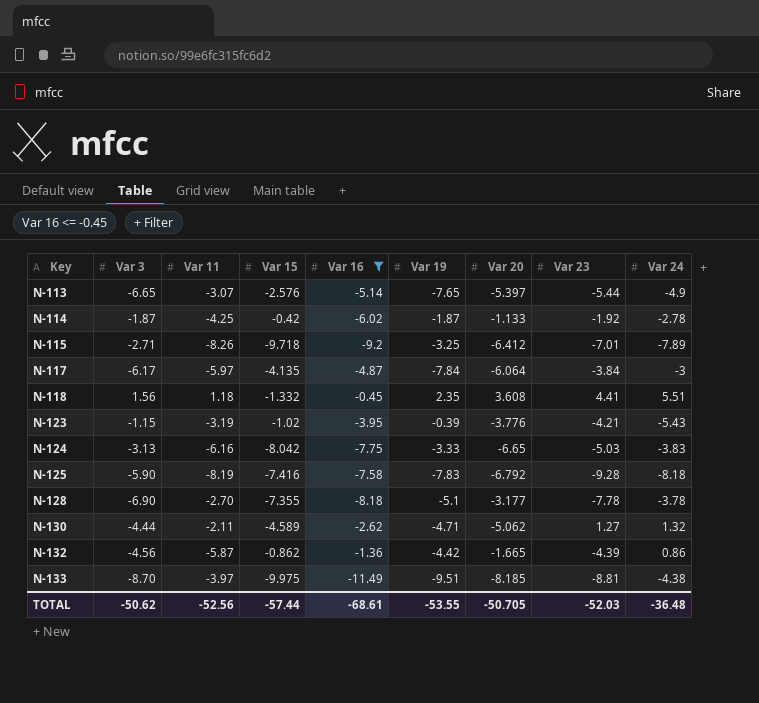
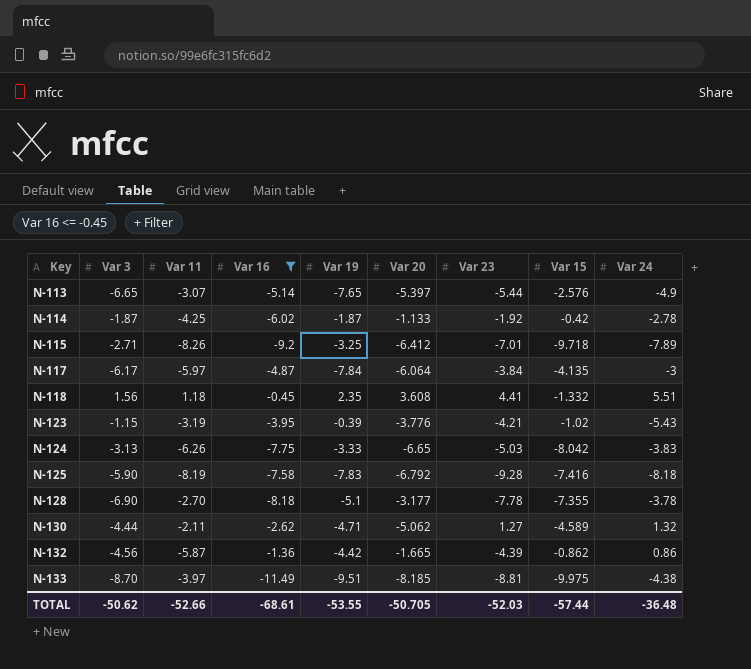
column Var 15 | position: 4 -> 8
N-124 | Var 11: -6.16 -> -6.26
TOTAL | Var 11: -52.56 -> -52.66

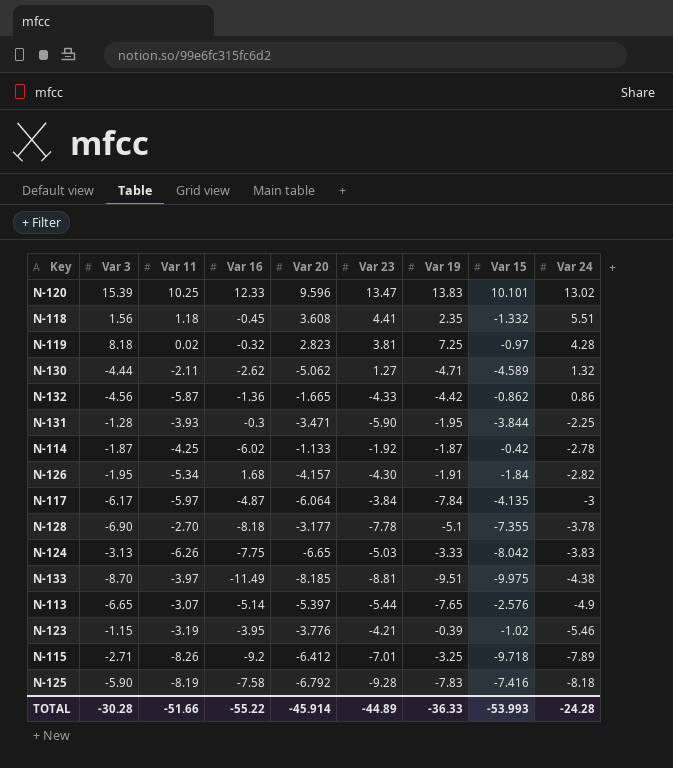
filter: Var 16 <= -0.45 -> none
row order: Key ascending -> Var 24 descending
column Var 19 | position: 5 -> 7
N-132 | Var 23: -4.39 -> -4.33
N-123 | Var 24: -5.43 -> -5.46
TOTAL | Var 3: -50.62 -> -30.28
TOTAL | Var 11: -52.66 -> -51.66
TOTAL | Var 16: -68.61 -> -55.22
TOTAL | Var 20: -50.705 -> -45.914
TOTAL | Var 23: -52.03 -> -44.89
TOTAL | Var 19: -53.55 -> -36.33
TOTAL | Var 15: -57.44 -> -53.993
TOTAL | Var 24: -36.48 -> -24.28

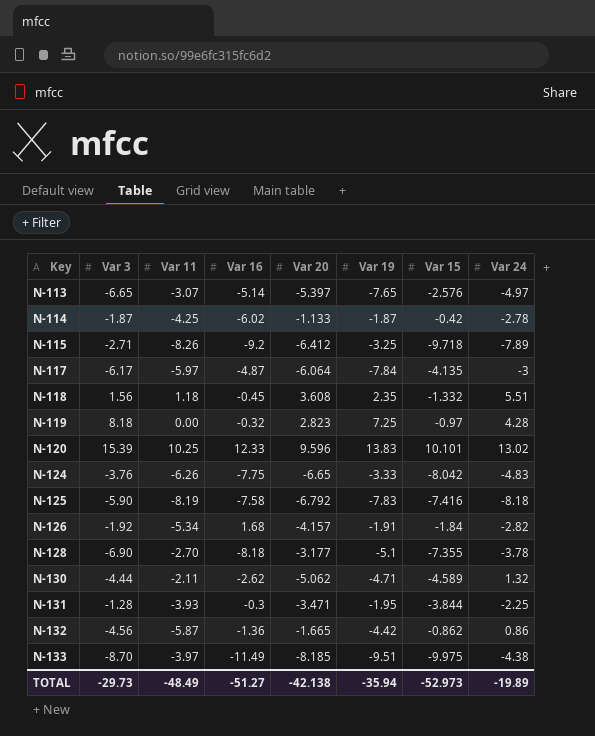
row order: Var 24 descending -> Key ascending
column Var 23 | position: 6 -> none
row N-123: -1.15 | -3.19 | -3.95 | -3.776 | -4.21 | -0.39 | -1.02 | -5.46 -> none
N-113 | Var 24: -4.9 -> -4.97
N-119 | Var 11: 0.02 -> 0.00
N-124 | Var 3: -3.13 -> -3.76
N-124 | Var 24: -3.83 -> -4.83
N-126 | Var 3: -1.95 -> -1.92
TOTAL | Var 3: -30.28 -> -29.73
TOTAL | Var 11: -51.66 -> -48.49
TOTAL | Var 16: -55.22 -> -51.27
TOTAL | Var 20: -45.914 -> -42.138
TOTAL | Var 19: -36.33 -> -35.94
TOTAL | Var 15: -53.993 -> -52.973
TOTAL | Var 24: -24.28 -> -19.89

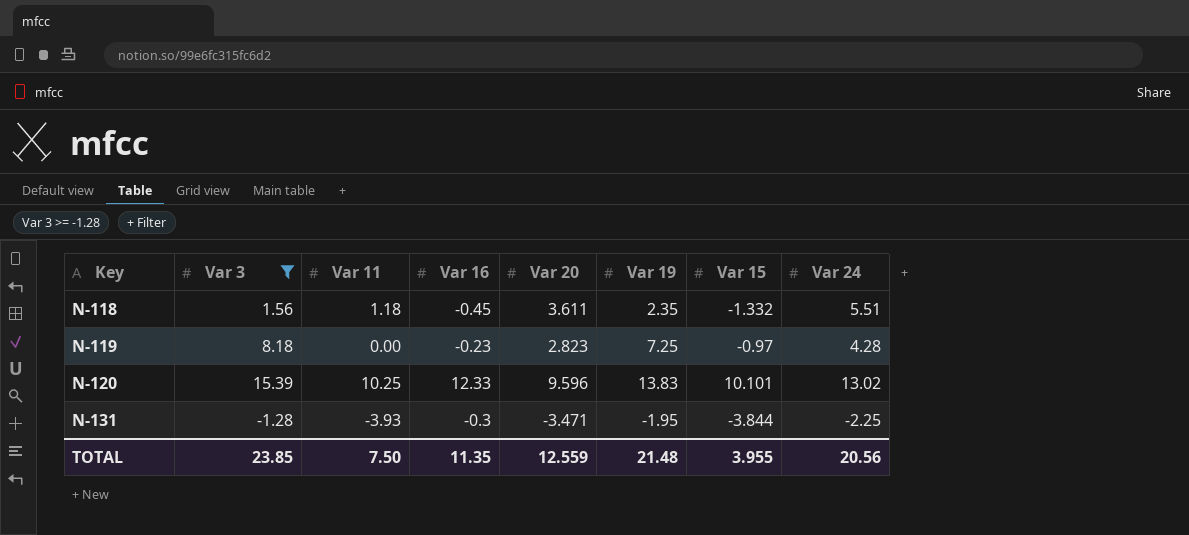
filter: none -> Var 3 >= -1.28
N-118 | Var 20: 3.608 -> 3.611
N-119 | Var 16: -0.32 -> -0.23
TOTAL | Var 3: -29.73 -> 23.85
TOTAL | Var 11: -48.49 -> 7.50
TOTAL | Var 16: -51.27 -> 11.35
TOTAL | Var 20: -42.138 -> 12.559
TOTAL | Var 19: -35.94 -> 21.48
TOTAL | Var 15: -52.973 -> 3.955
TOTAL | Var 24: -19.89 -> 20.56

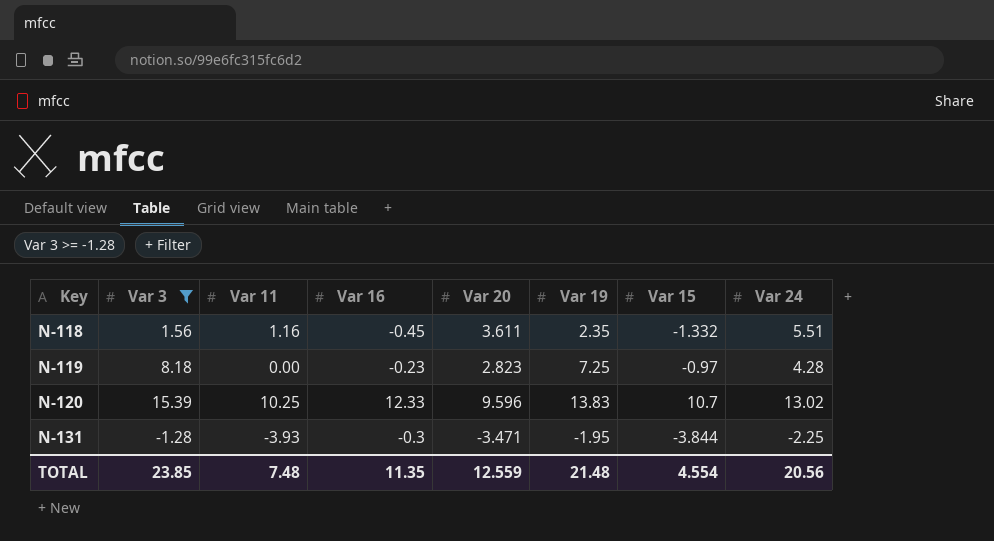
N-118 | Var 11: 1.18 -> 1.16
N-120 | Var 15: 10.101 -> 10.7
TOTAL | Var 11: 7.50 -> 7.48
TOTAL | Var 15: 3.955 -> 4.554

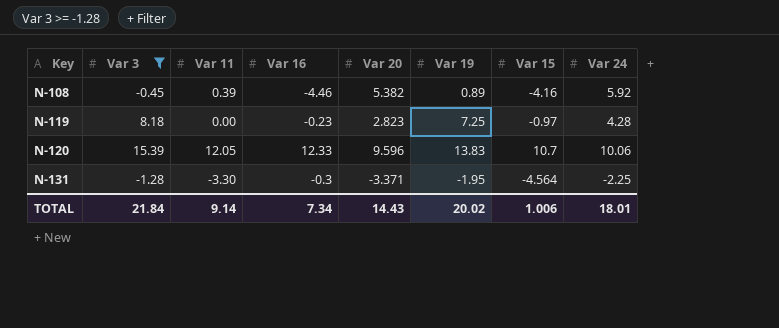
row N-118: 1.56 | 1.16 | -0.45 | 3.611 | 2.35 | -1.332 | 5.51 -> none
row N-108: none -> -0.45 | 0.39 | -4.46 | 5.382 | 0.89 | -4.16 | 5.92
N-120 | Var 11: 10.25 -> 12.05
N-120 | Var 24: 13.02 -> 10.06
N-131 | Var 11: -3.93 -> -3.30
N-131 | Var 20: -3.471 -> -3.371
N-131 | Var 15: -3.844 -> -4.564
TOTAL | Var 3: 23.85 -> 21.84
TOTAL | Var 11: 7.48 -> 9.14
TOTAL | Var 16: 11.35 -> 7.34
TOTAL | Var 20: 12.559 -> 14.43
TOTAL | Var 19: 21.48 -> 20.02
TOTAL | Var 15: 4.554 -> 1.006
TOTAL | Var 24: 20.56 -> 18.01

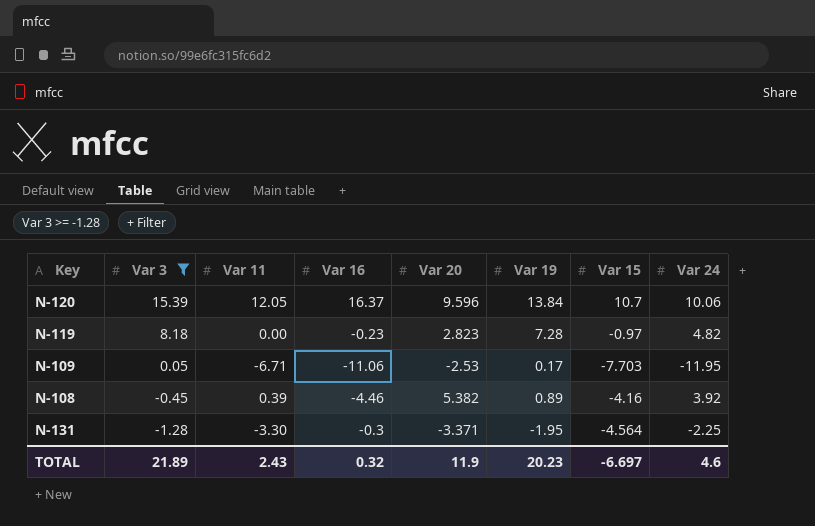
row order: Key ascending -> Var 3 descending
N-120 | Var 16: 12.33 -> 16.37
N-120 | Var 19: 13.83 -> 13.84
N-119 | Var 19: 7.25 -> 7.28
N-119 | Var 24: 4.28 -> 4.82
row N-109: none -> 0.05 | -6.71 | -11.06 | -2.53 | 0.17 | -7.703 | -11.95
N-108 | Var 24: 5.92 -> 3.92
TOTAL | Var 3: 21.84 -> 21.89
TOTAL | Var 11: 9.14 -> 2.43
TOTAL | Var 16: 7.34 -> 0.32
TOTAL | Var 20: 14.43 -> 11.9
TOTAL | Var 19: 20.02 -> 20.23
TOTAL | Var 15: 1.006 -> -6.697
TOTAL | Var 24: 18.01 -> 4.6

